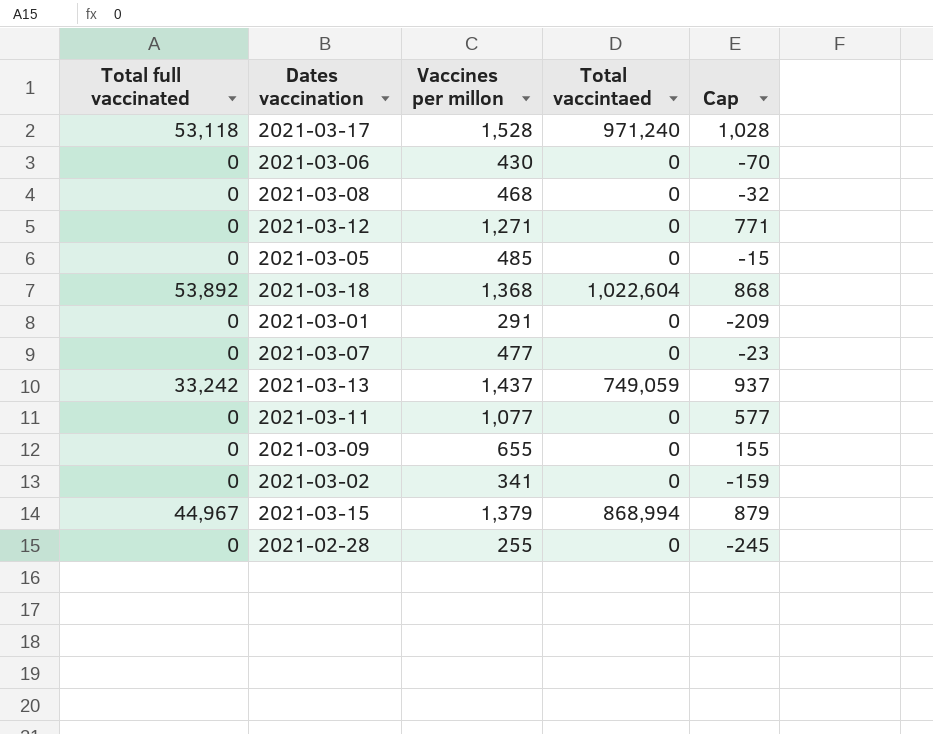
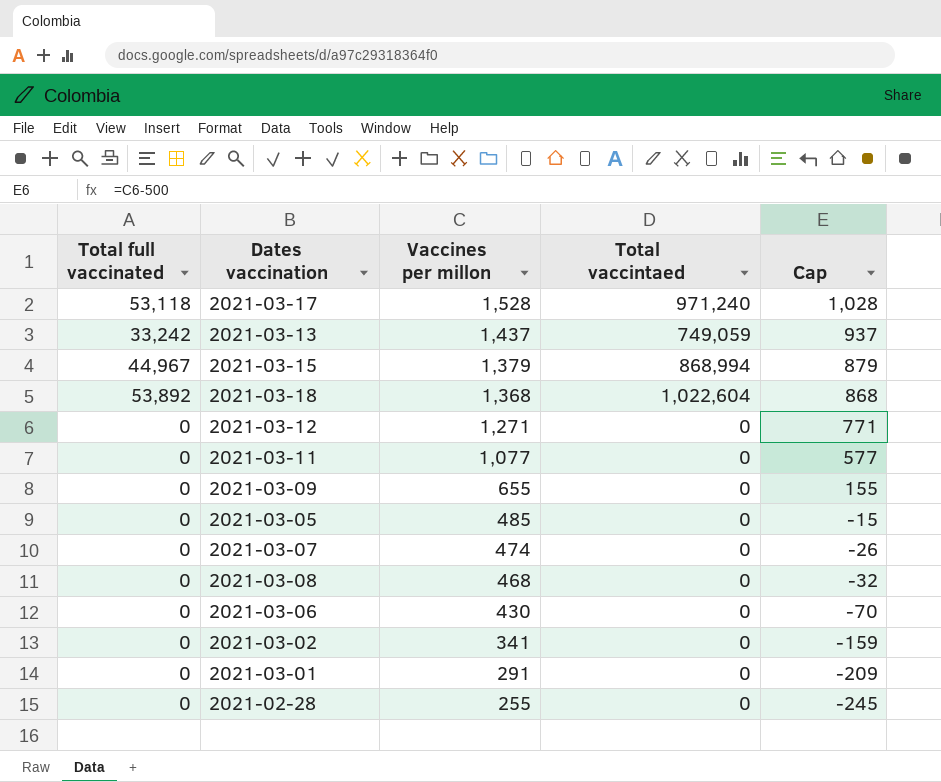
row order: none -> Vaccines per millon descending
2021-03-07 | Vaccines per millon: 477 -> 474
2021-03-07 | Cap: -23 -> -26

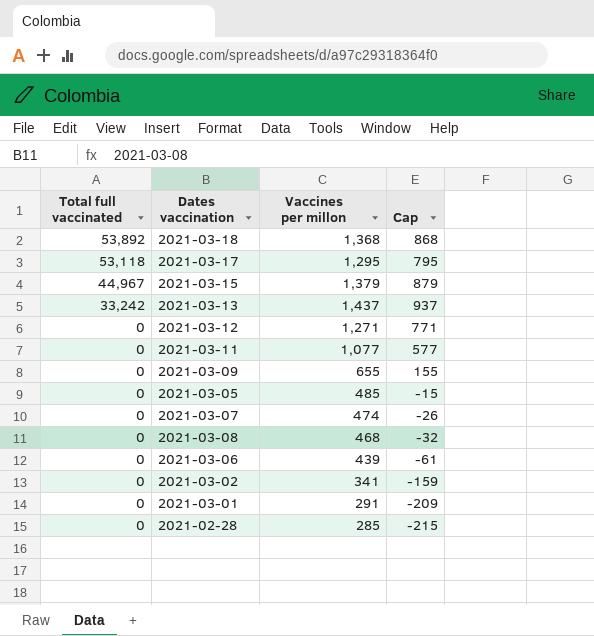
row order: Vaccines per millon descending -> Total full vaccinated descending
column Total vaccintaed | position: 4 -> none
2021-03-17 | Vaccines per millon: 1,528 -> 1,295
2021-03-17 | Cap: 1,028 -> 795
2021-03-06 | Vaccines per millon: 430 -> 439
2021-03-06 | Cap: -70 -> -61
2021-02-28 | Vaccines per millon: 255 -> 285
2021-02-28 | Cap: -245 -> -215

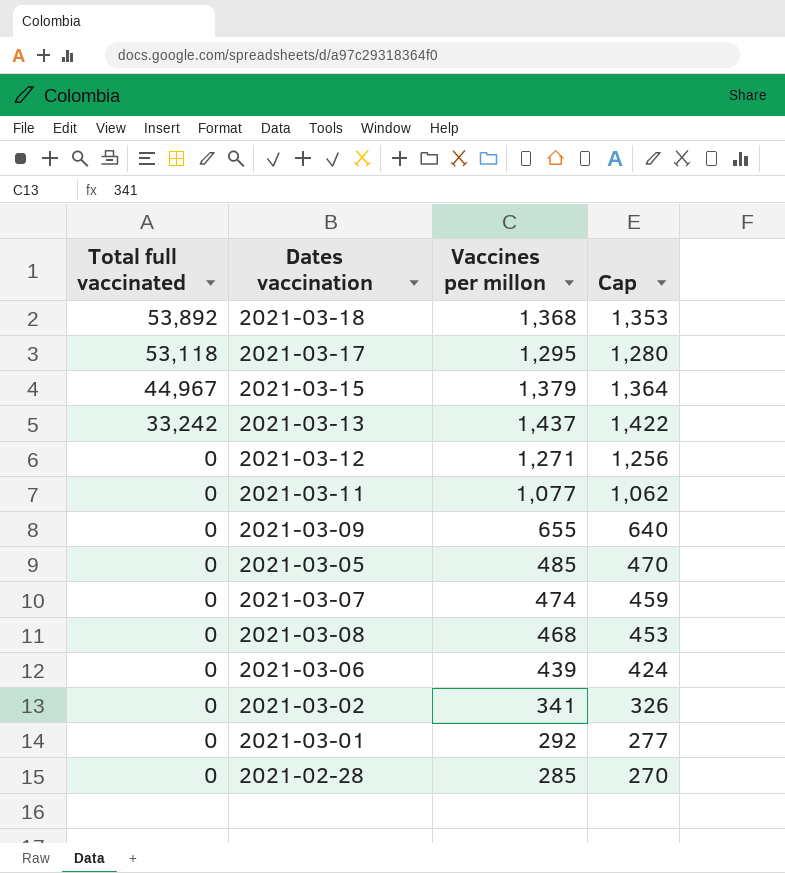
column Cap | formula: [Vaccines per millon] - 500 -> [Vaccines per millon] - 15
2021-03-01 | Vaccines per millon: 291 -> 292

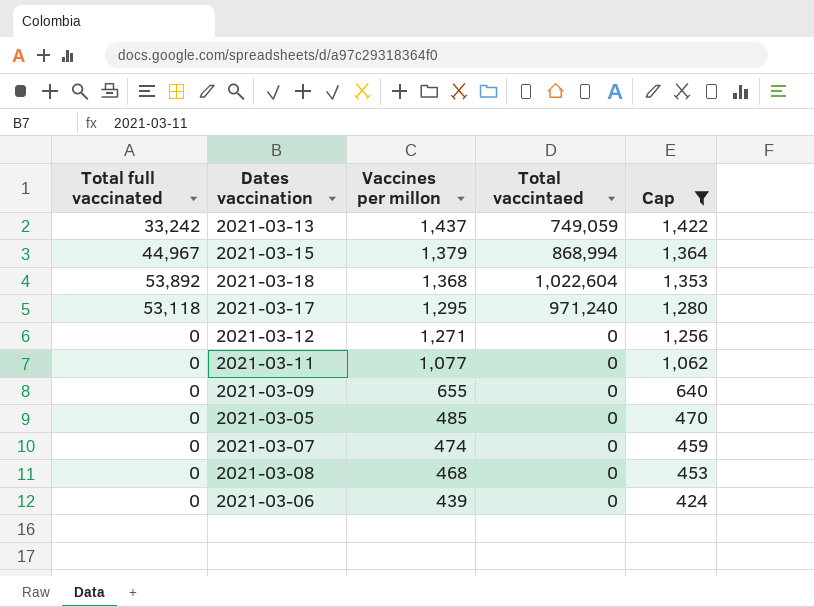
filter: none -> Cap >= 424
row order: Total full vaccinated descending -> Vaccines per millon descending
column Total vaccintaed | position: none -> 4

